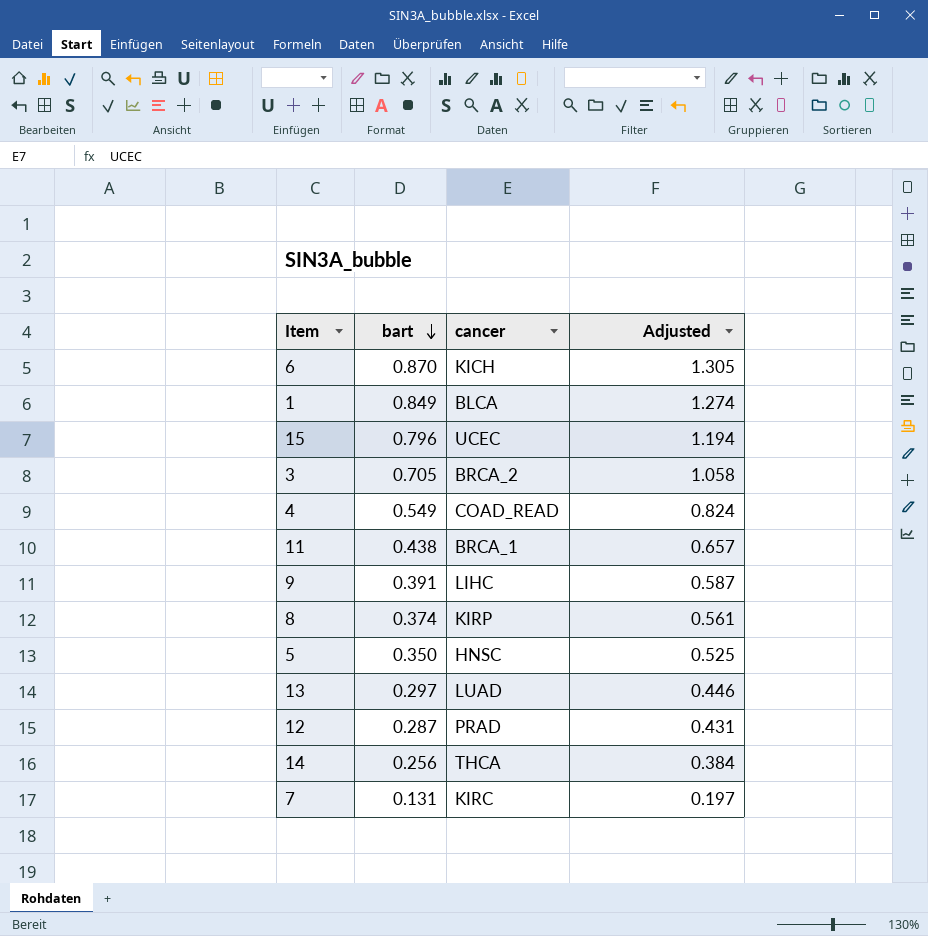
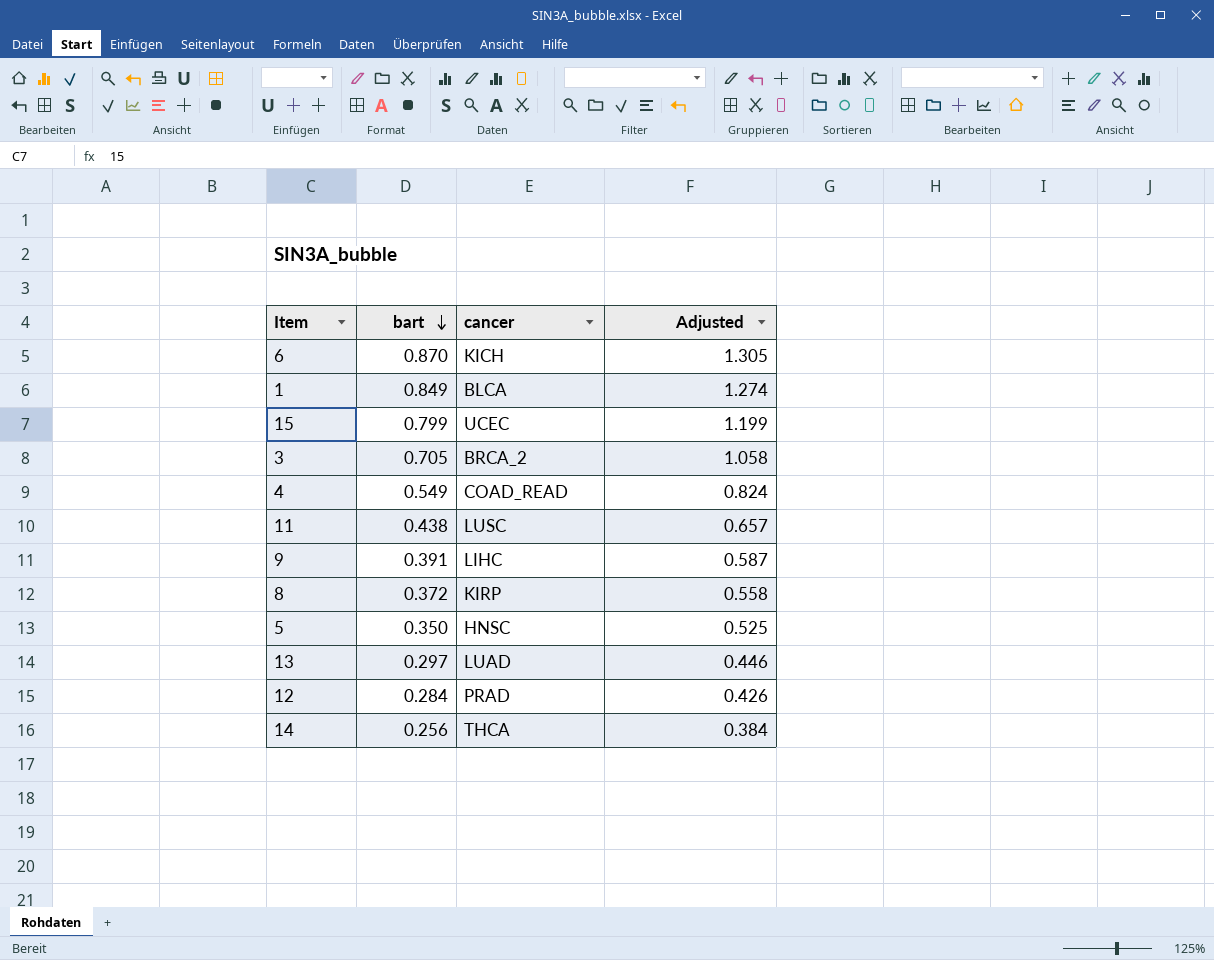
row 7: 0.131 | KIRC | 0.197 -> none
15 | bart: 0.796 -> 0.799
15 | Adjusted: 1.194 -> 1.199
11 | cancer: BRCA_1 -> LUSC
8 | bart: 0.374 -> 0.372
8 | Adjusted: 0.561 -> 0.558
12 | bart: 0.287 -> 0.284
12 | Adjusted: 0.431 -> 0.426

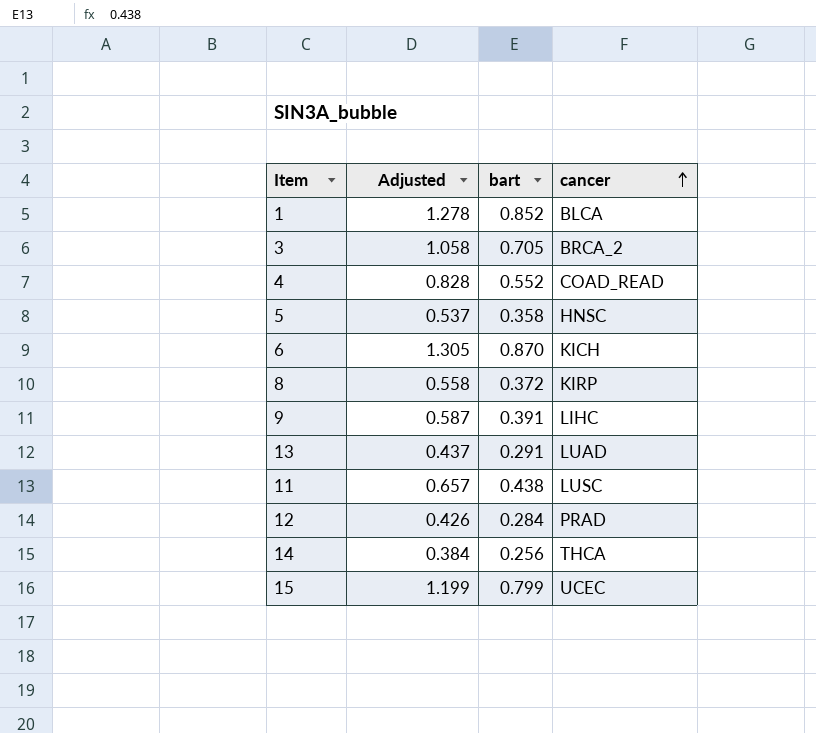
row order: bart descending -> cancer ascending
column Adjusted | position: 4 -> 2
1 | Adjusted: 1.274 -> 1.278
1 | bart: 0.849 -> 0.852
4 | Adjusted: 0.824 -> 0.828
4 | bart: 0.549 -> 0.552
5 | Adjusted: 0.525 -> 0.537
5 | bart: 0.350 -> 0.358
13 | Adjusted: 0.446 -> 0.437
13 | bart: 0.297 -> 0.291

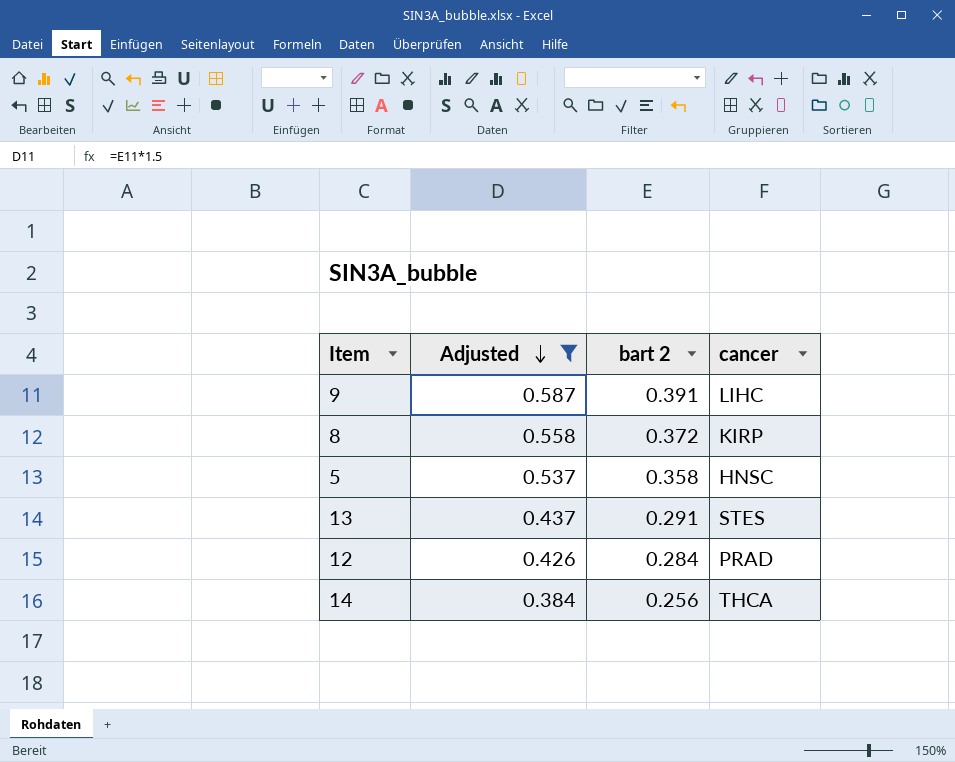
filter: none -> Adjusted <= 0.587
row order: cancer ascending -> Adjusted descending
column name: bart -> bart 2
13 | cancer: LUAD -> STES

